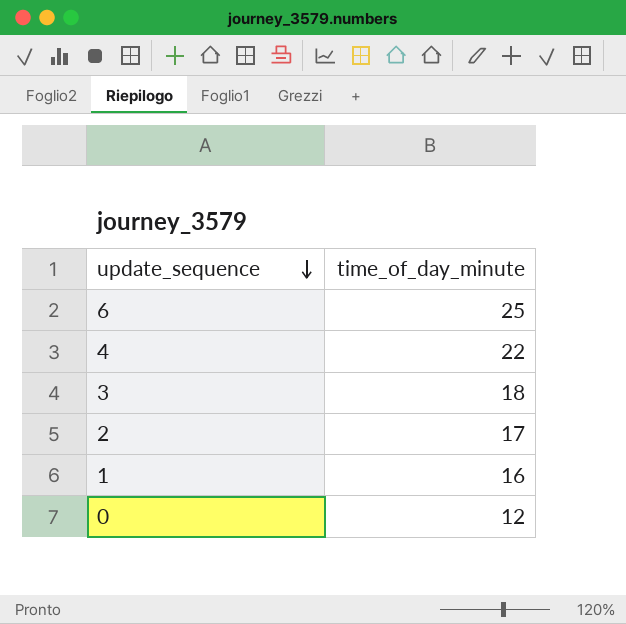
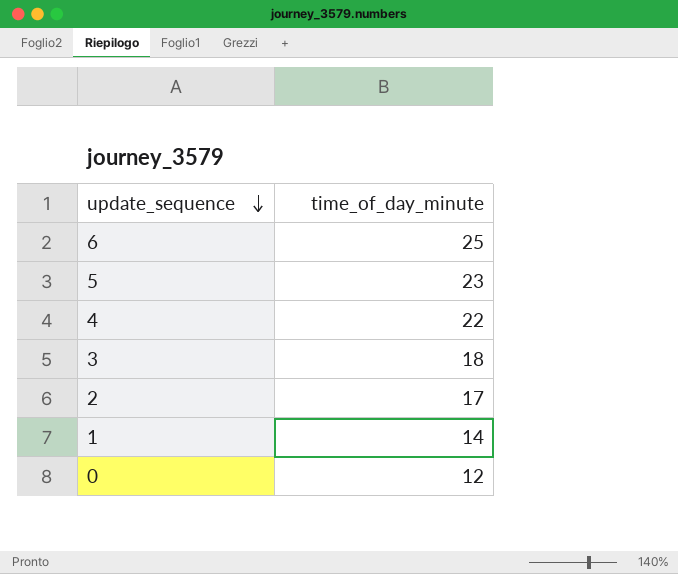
row 5: none -> 23
1 | time_of_day_minute: 16 -> 14

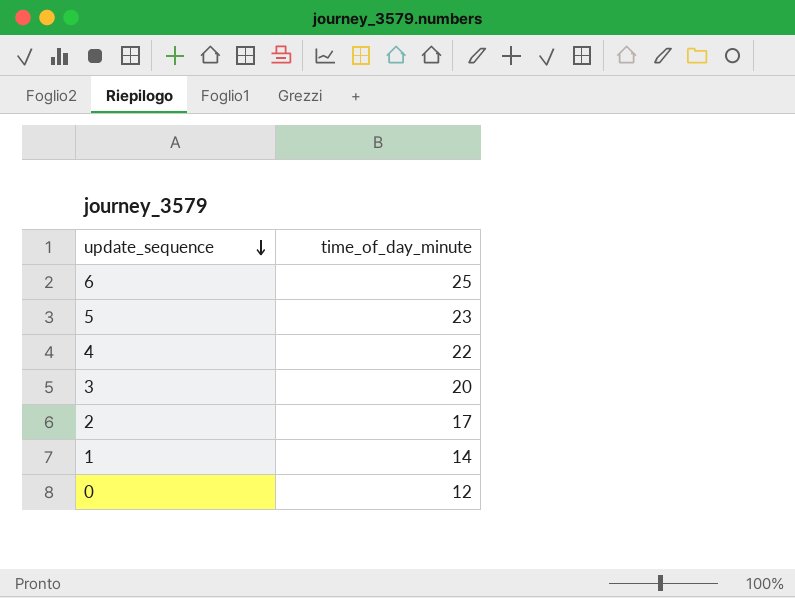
3 | time_of_day_minute: 18 -> 20

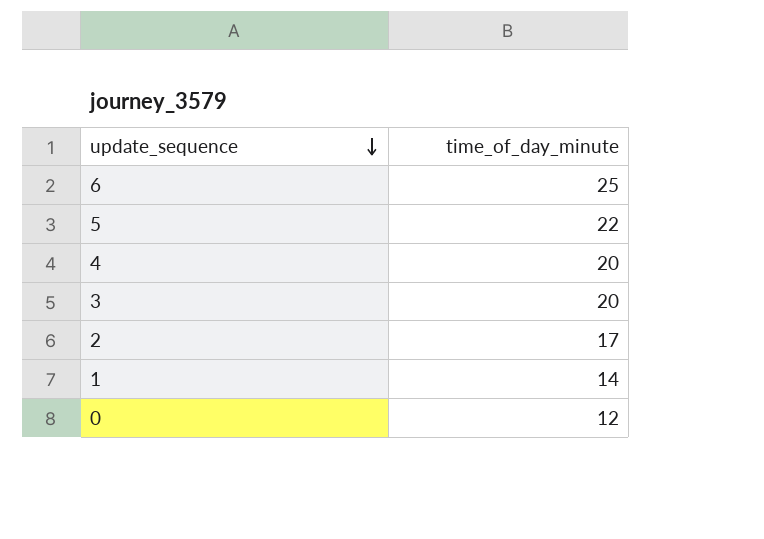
5 | time_of_day_minute: 23 -> 22
4 | time_of_day_minute: 22 -> 20

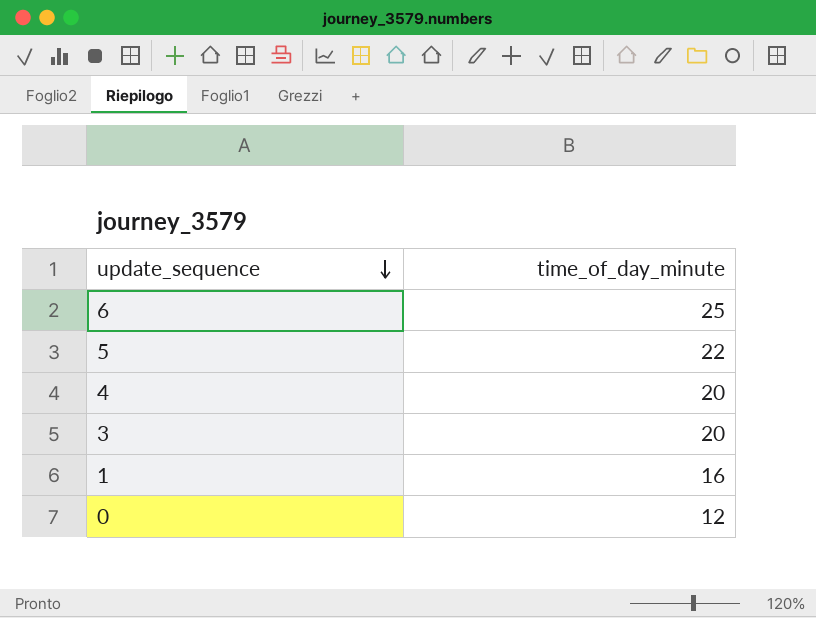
row 2: 17 -> none
1 | time_of_day_minute: 14 -> 16

